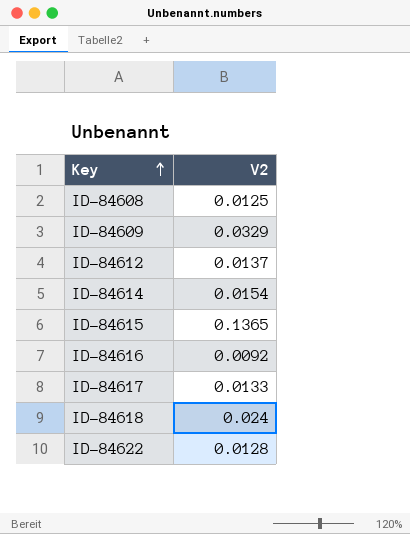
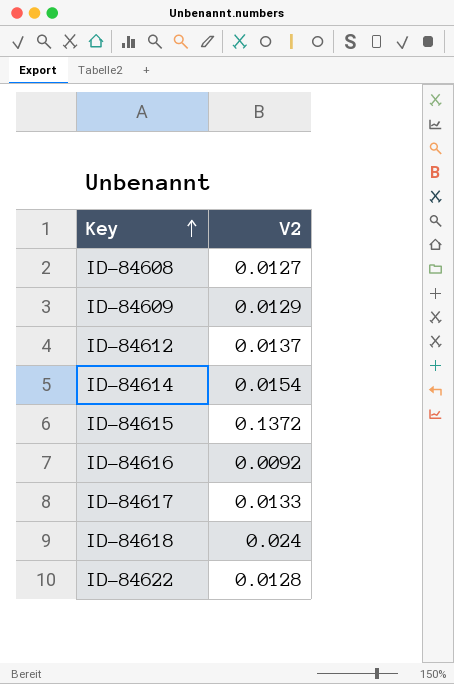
ID-84608 | V2: 0.0125 -> 0.0127
ID-84609 | V2: 0.0329 -> 0.0129
ID-84615 | V2: 0.1365 -> 0.1372

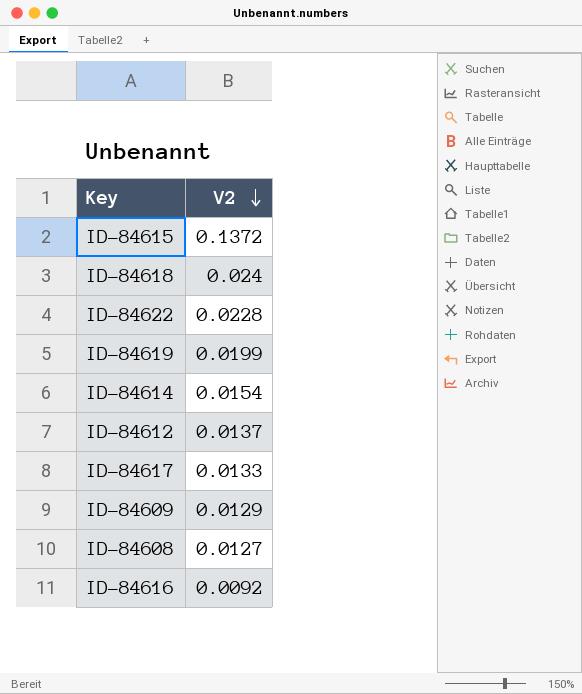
row order: Key ascending -> V2 descending
ID-84622 | V2: 0.0128 -> 0.0228
row ID-84619: none -> 0.0199

